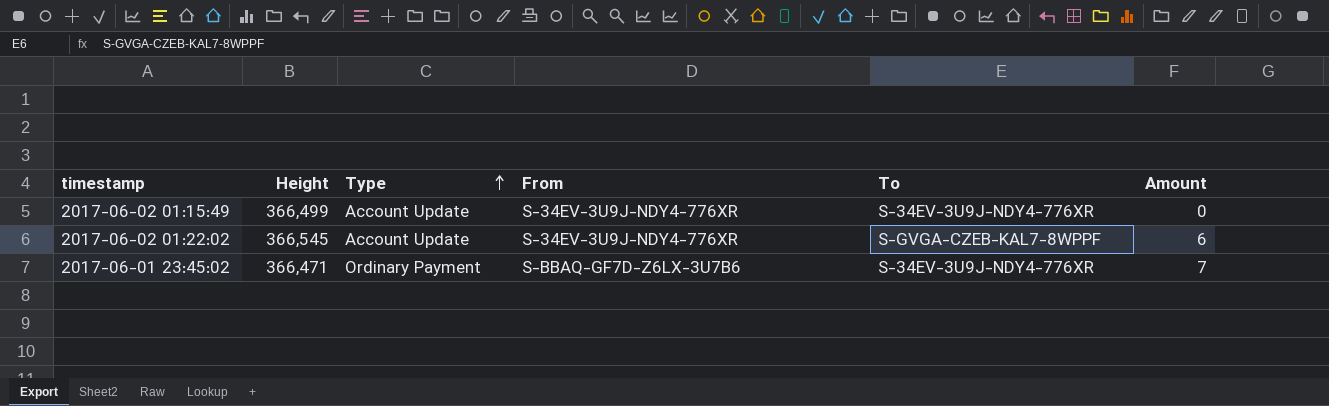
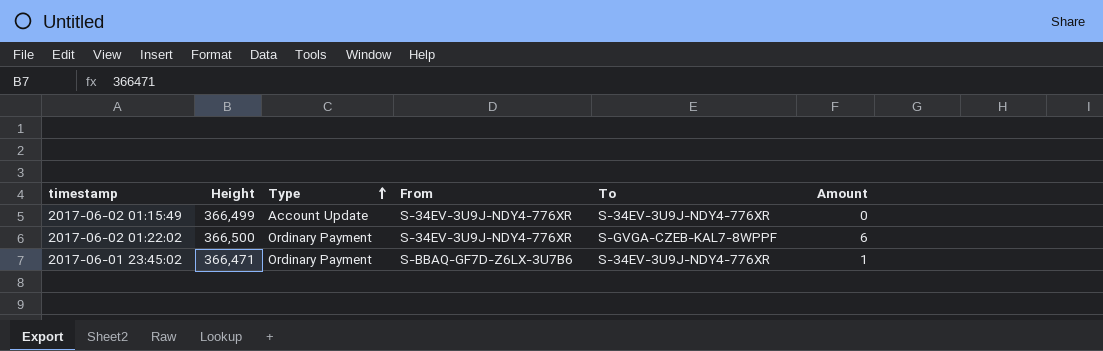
2017-06-02 01:22:02 | Height: 366,545 -> 366,500
2017-06-02 01:22:02 | Type: Account Update -> Ordinary Payment
2017-06-01 23:45:02 | Amount: 7 -> 1

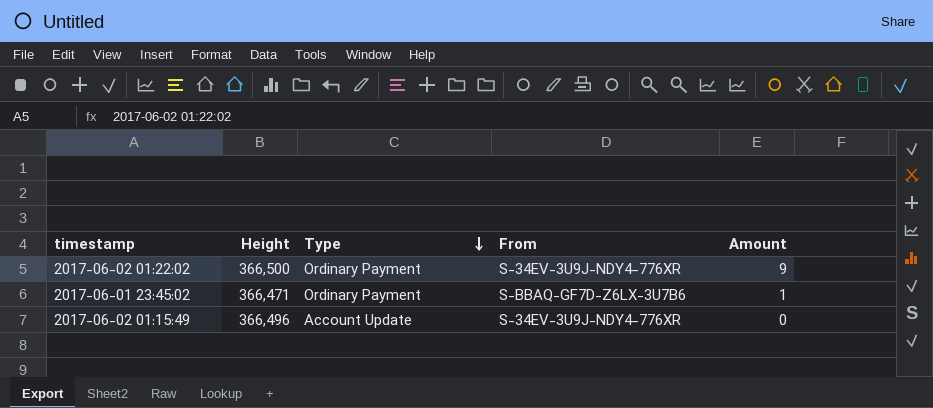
row order: Type ascending -> Type descending
column To | position: 5 -> none
2017-06-02 01:22:02 | Amount: 6 -> 9
2017-06-02 01:15:49 | Height: 366,499 -> 366,496

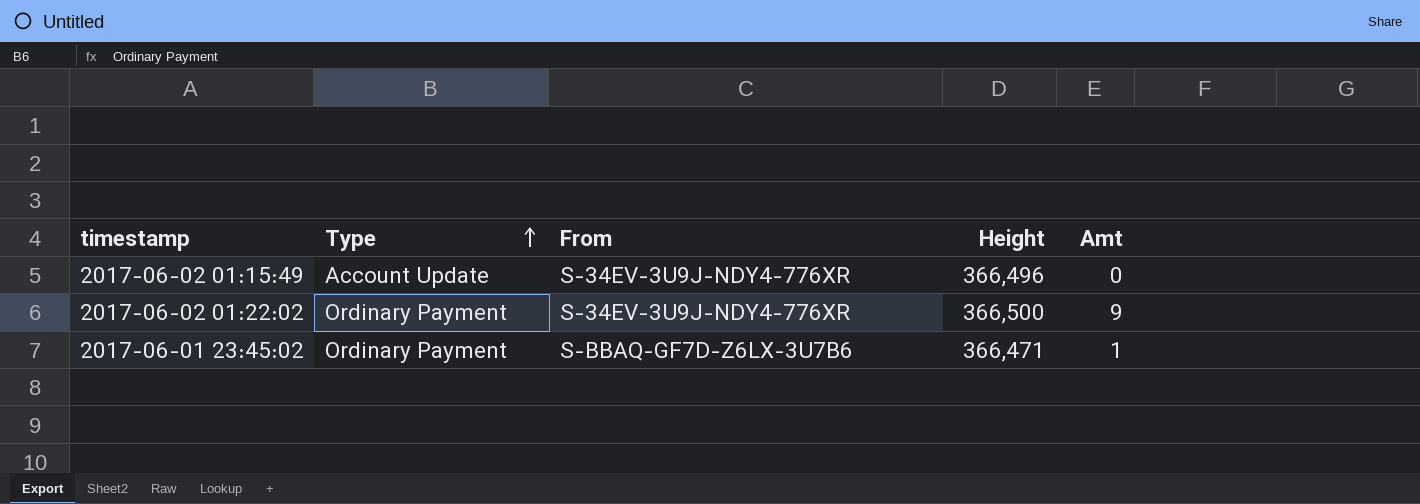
row order: Type descending -> Type ascending
column Height | position: 2 -> 4
column name: Amount -> Amt

